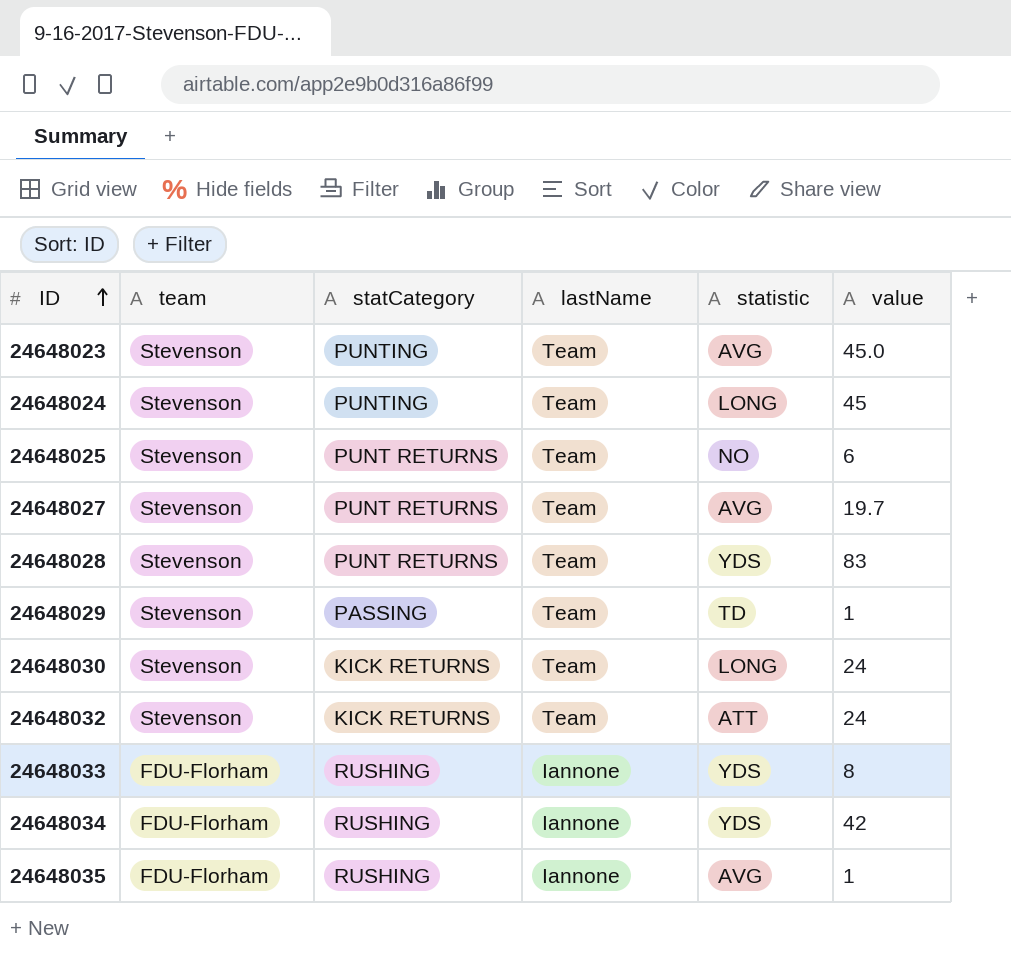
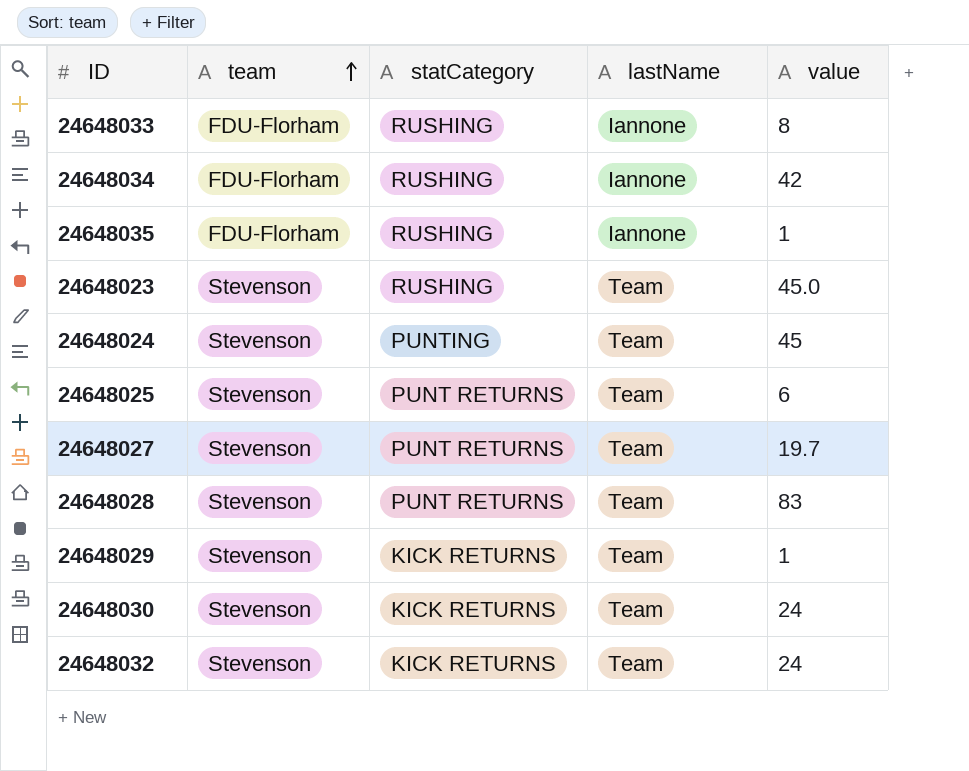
row order: ID ascending -> team ascending
column statistic | position: 5 -> none
24648023 | statCategory: PUNTING -> RUSHING
24648029 | statCategory: PASSING -> KICK RETURNS

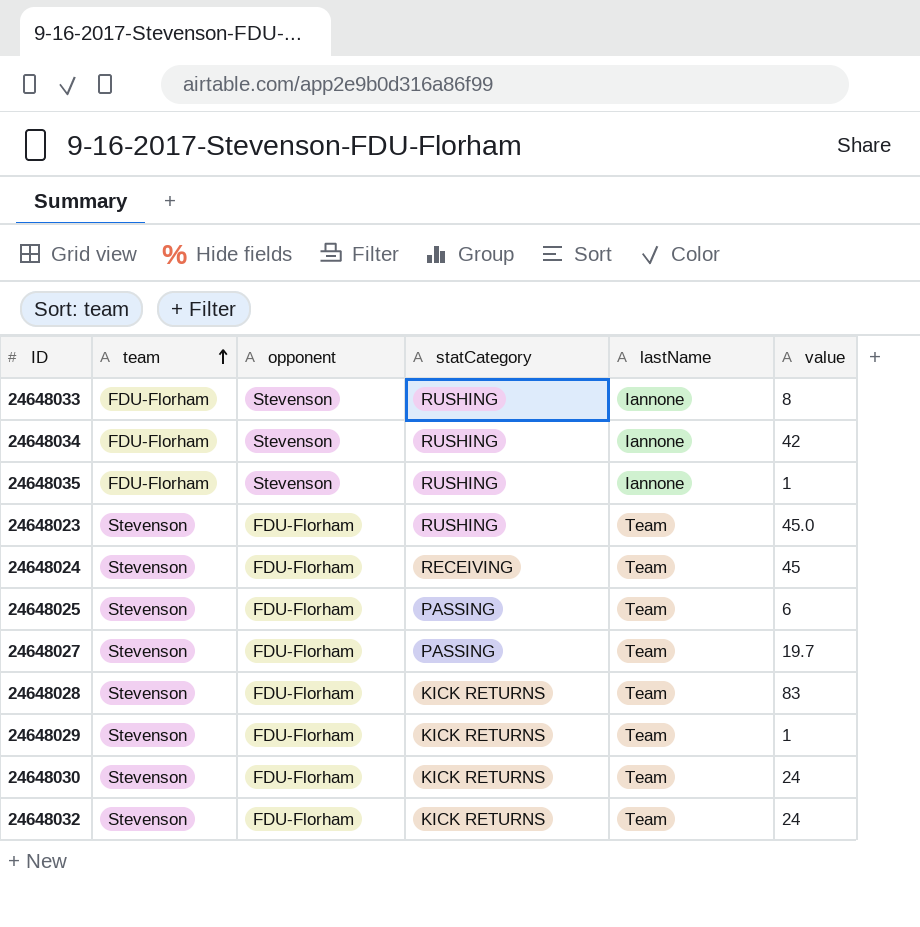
column opponent | position: none -> 3
24648024 | statCategory: PUNTING -> RECEIVING
24648025 | statCategory: PUNT RETURNS -> PASSING
24648027 | statCategory: PUNT RETURNS -> PASSING
24648028 | statCategory: PUNT RETURNS -> KICK RETURNS

